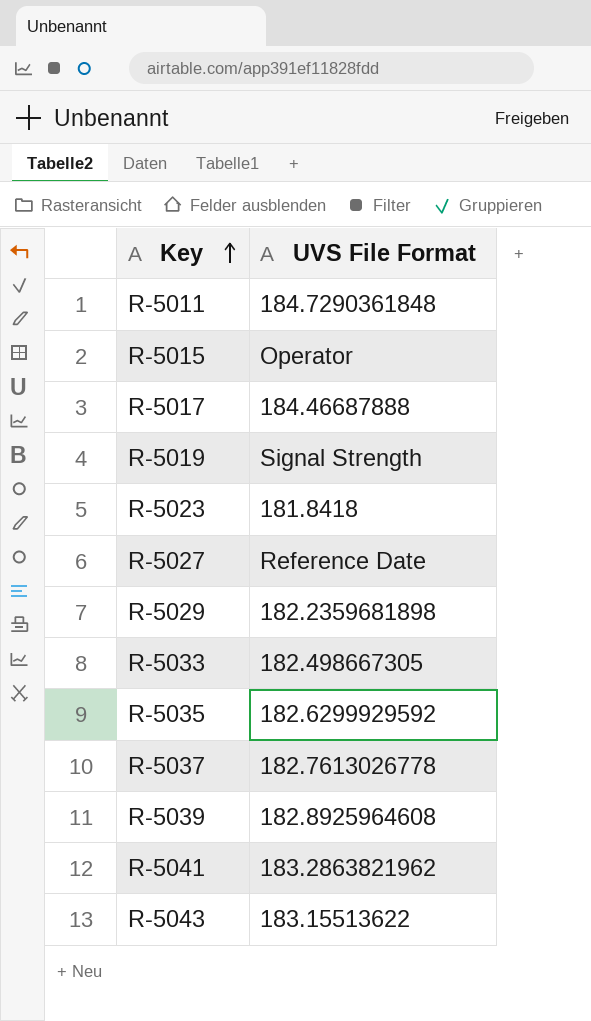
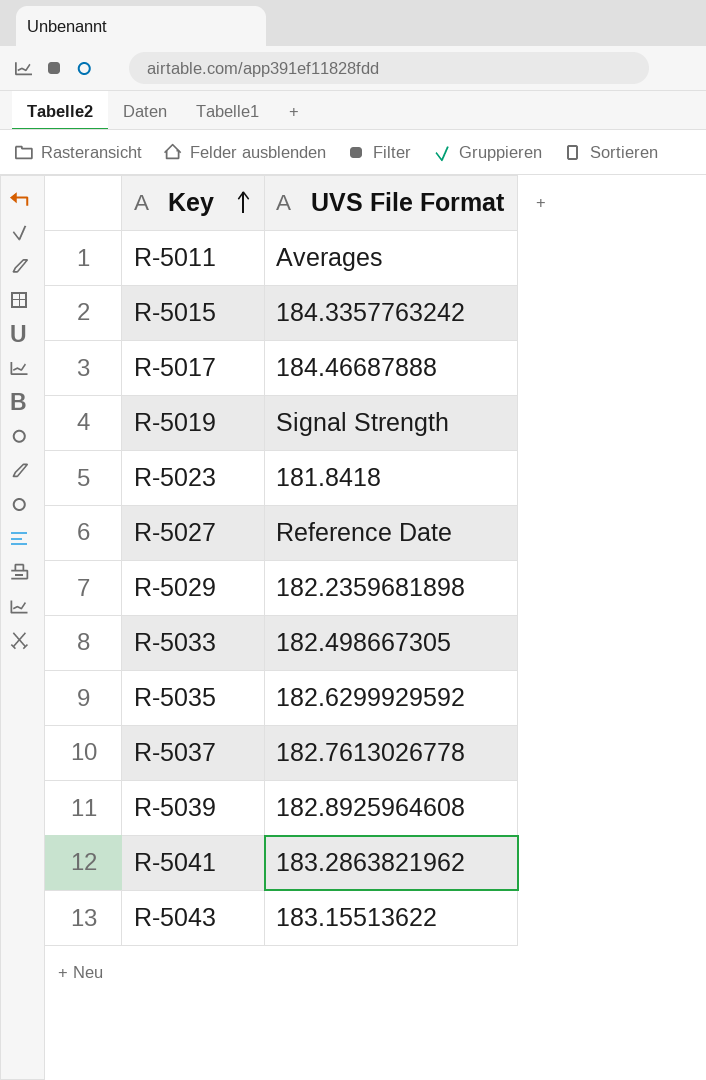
R-5011 | UVS File Format: 184.7290361848 -> Averages
R-5015 | UVS File Format: Operator -> 184.3357763242

